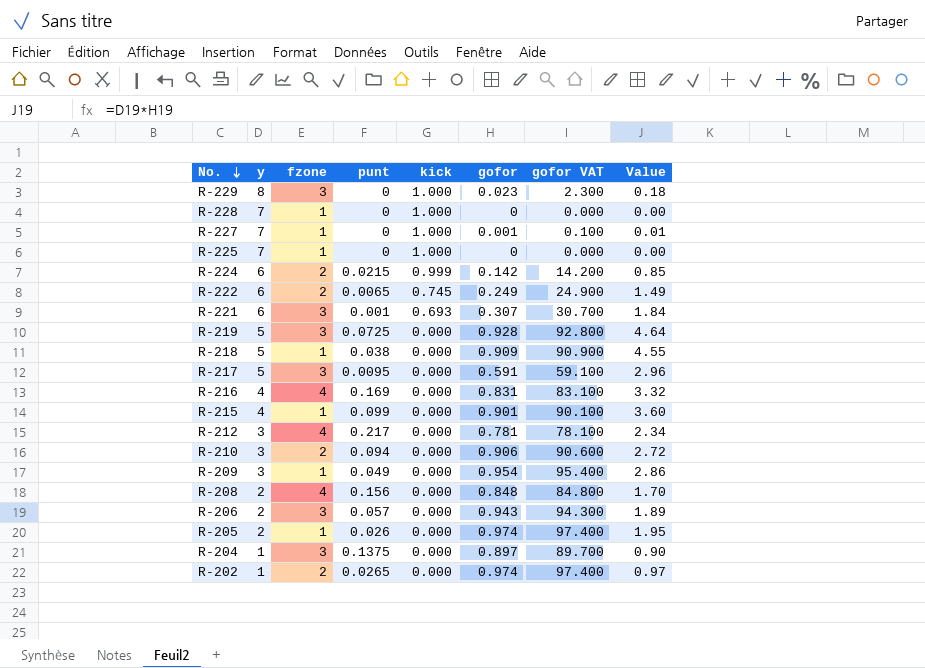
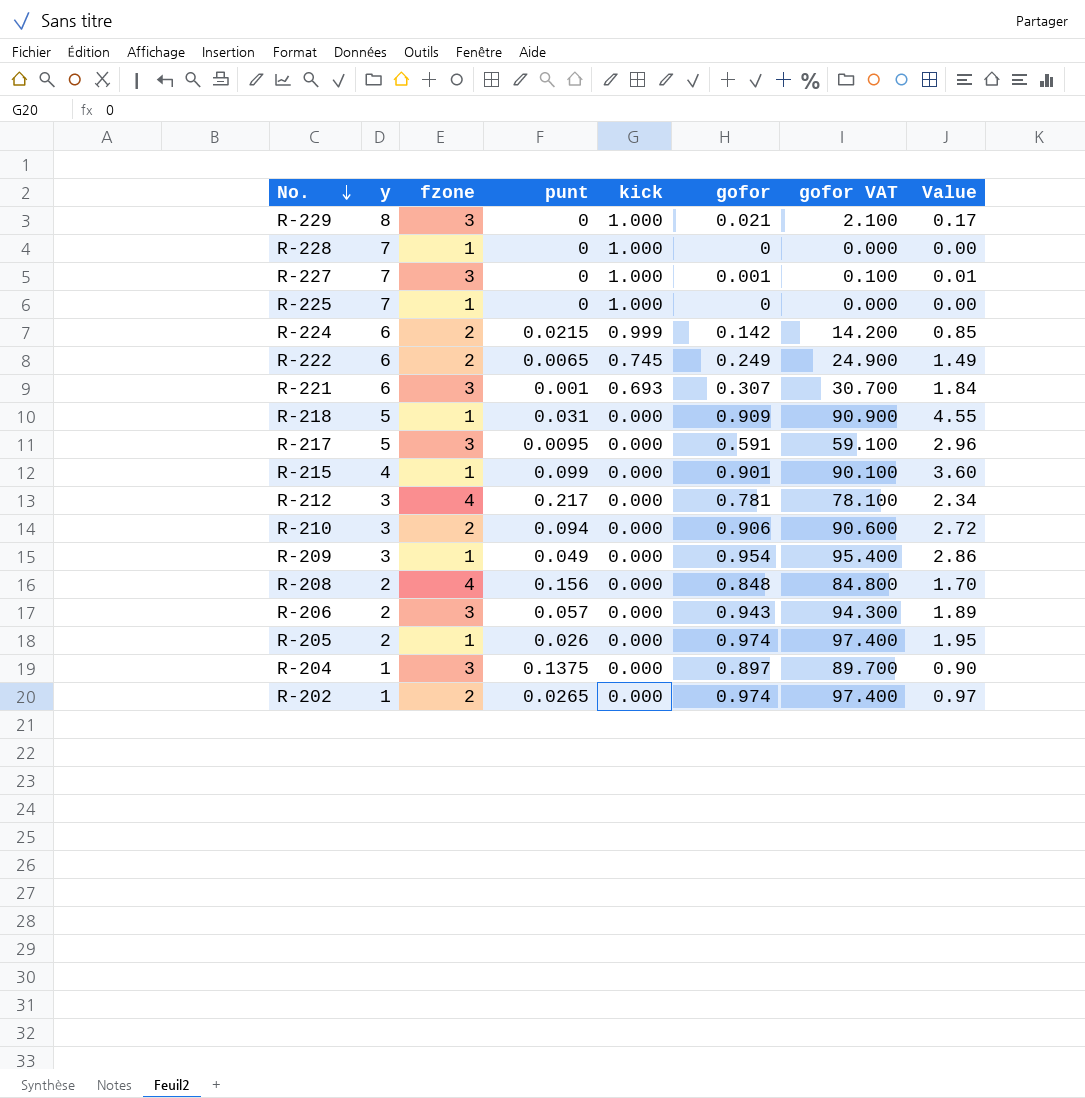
row R-219: 5 | 3 | 0.0725 | 0.000 | 0.928 | 92.800 | 4.64 -> none
row R-216: 4 | 4 | 0.169 | 0.000 | 0.831 | 83.100 | 3.32 -> none
R-229 | gofor: 0.023 -> 0.021
R-229 | gofor VAT: 2.300 -> 2.100
R-229 | Value: 0.18 -> 0.17
R-227 | fzone: 1 -> 3
R-218 | punt: 0.038 -> 0.031

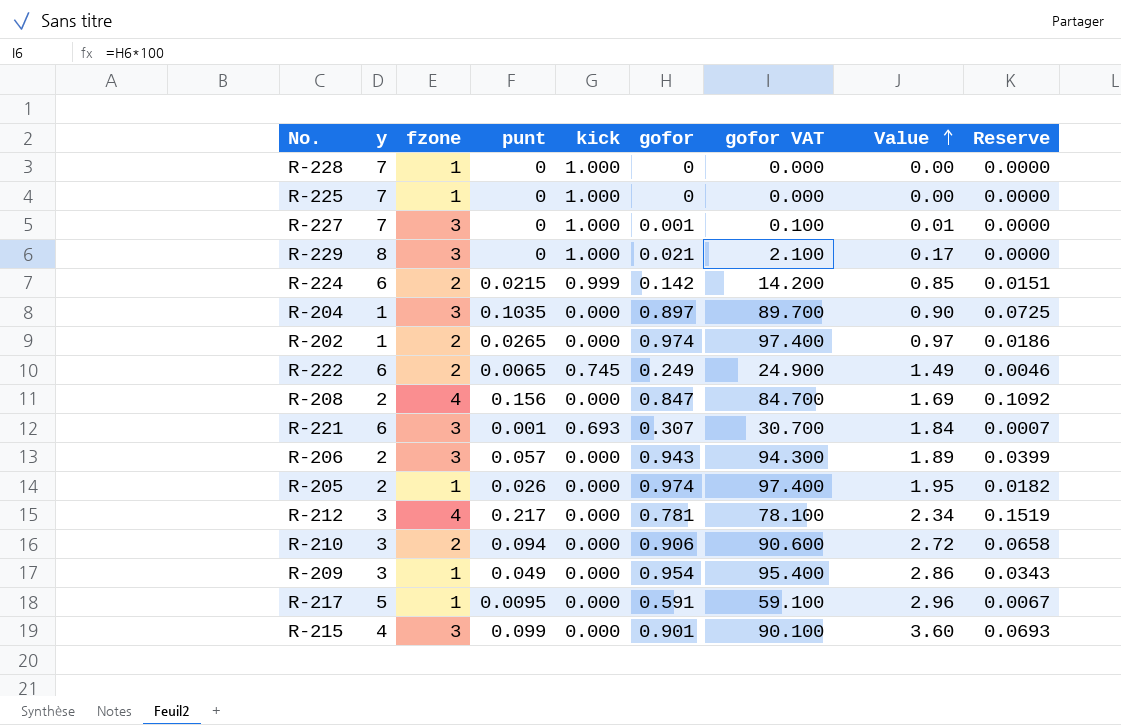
row order: No. descending -> Value ascending
column Reserve | formula: none -> [punt] * 0.7
row R-218: 5 | 1 | 0.031 | 0.000 | 0.909 | 90.900 | 4.55 -> none
R-204 | punt: 0.1375 -> 0.1035
R-208 | gofor: 0.848 -> 0.847
R-208 | gofor VAT: 84.800 -> 84.700
R-208 | Value: 1.70 -> 1.69
R-217 | fzone: 3 -> 1
R-215 | fzone: 1 -> 3

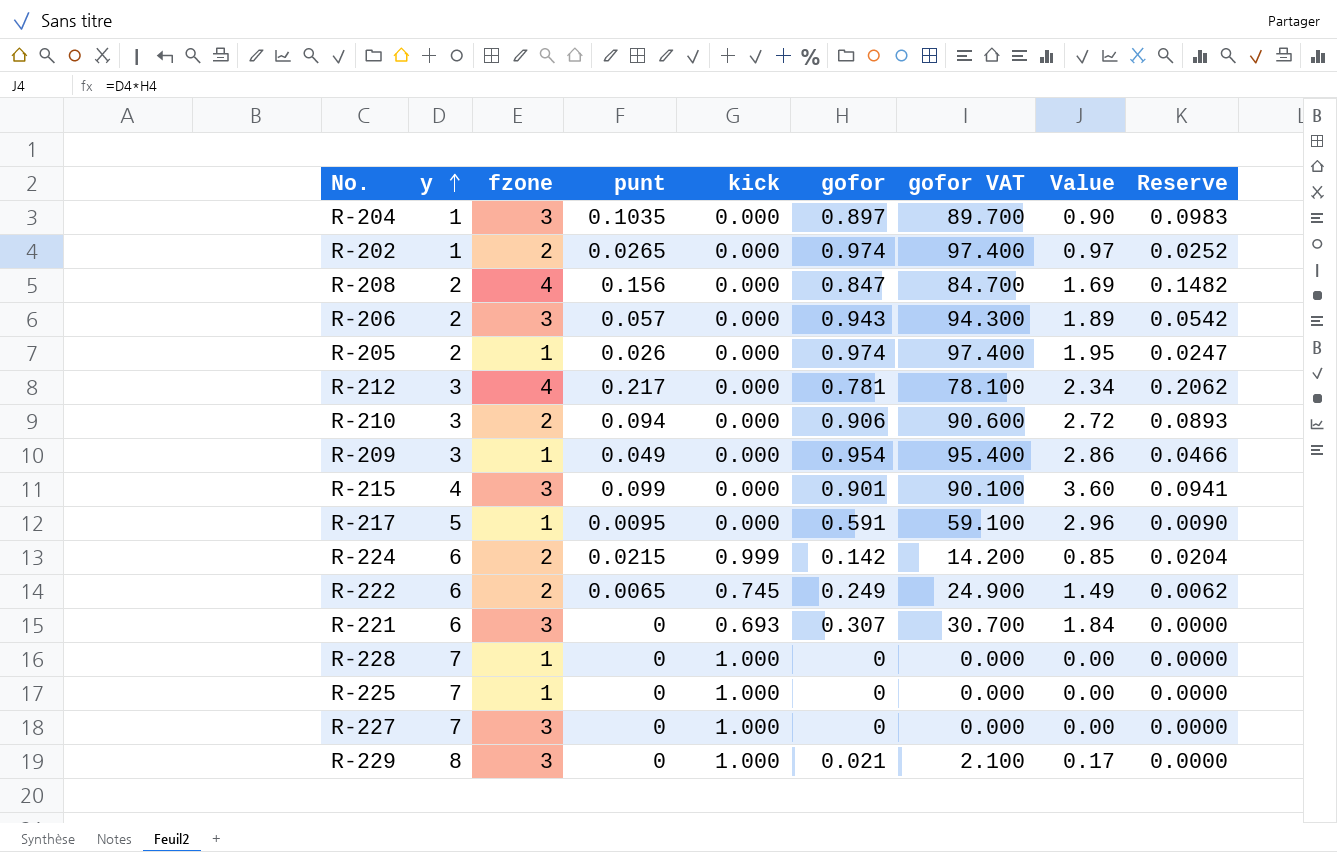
row order: Value ascending -> y ascending
column Reserve | formula: [punt] * 0.7 -> [punt] * 0.95
R-221 | punt: 0.001 -> 0
R-227 | gofor: 0.001 -> 0
R-227 | gofor VAT: 0.100 -> 0.000
R-227 | Value: 0.01 -> 0.00

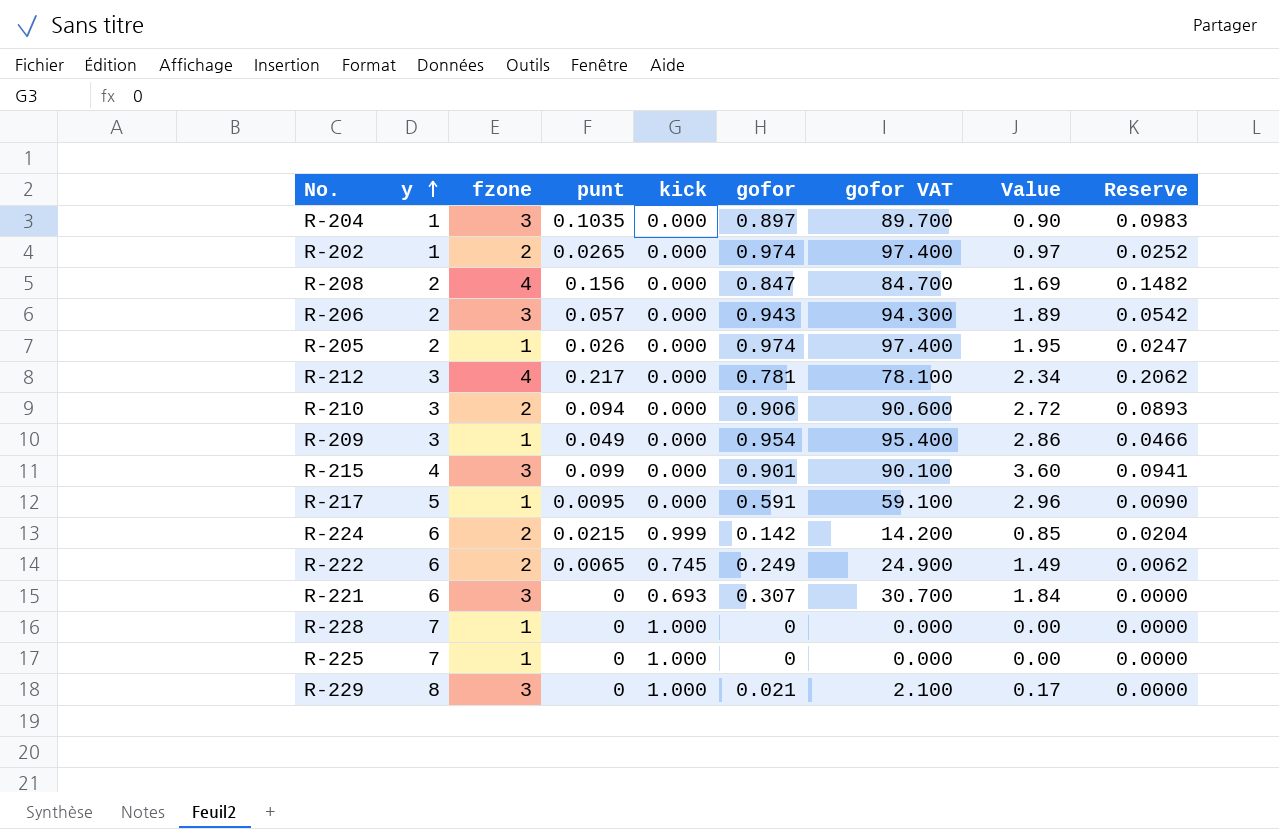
row R-227: 7 | 3 | 0 | 1.000 | 0 | 0.000 | 0.00 | 0.0000 -> none

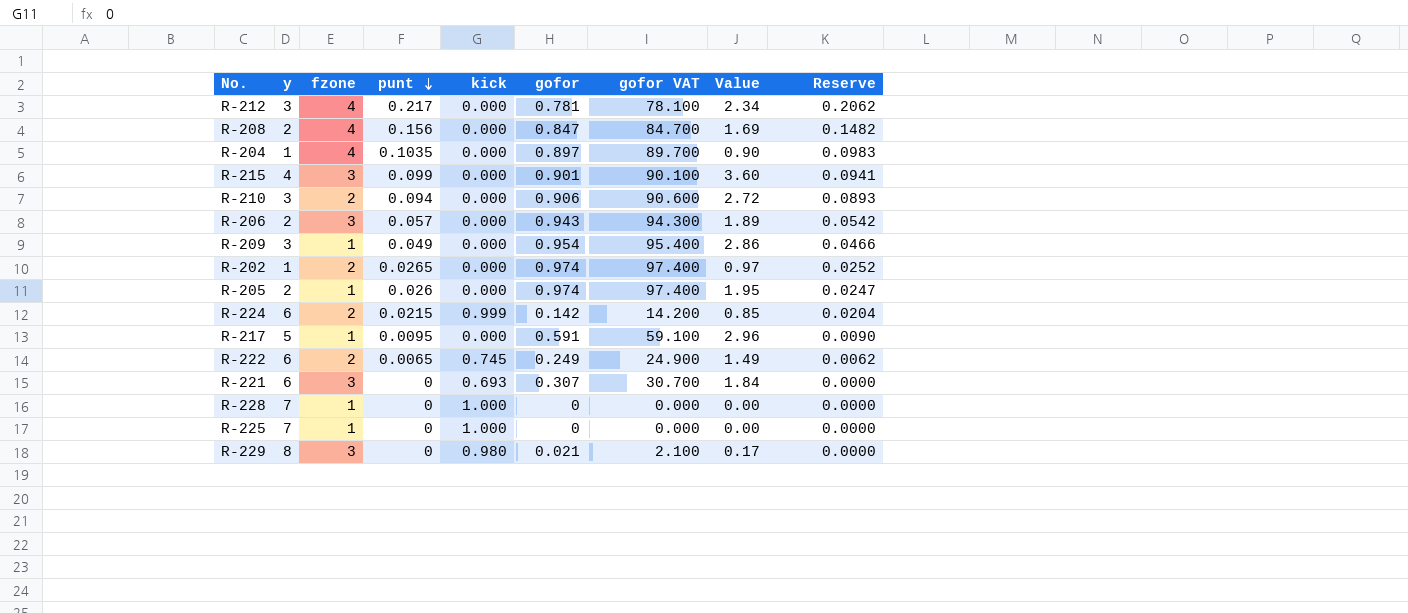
row order: y ascending -> punt descending
R-204 | fzone: 3 -> 4
R-229 | kick: 1.000 -> 0.980

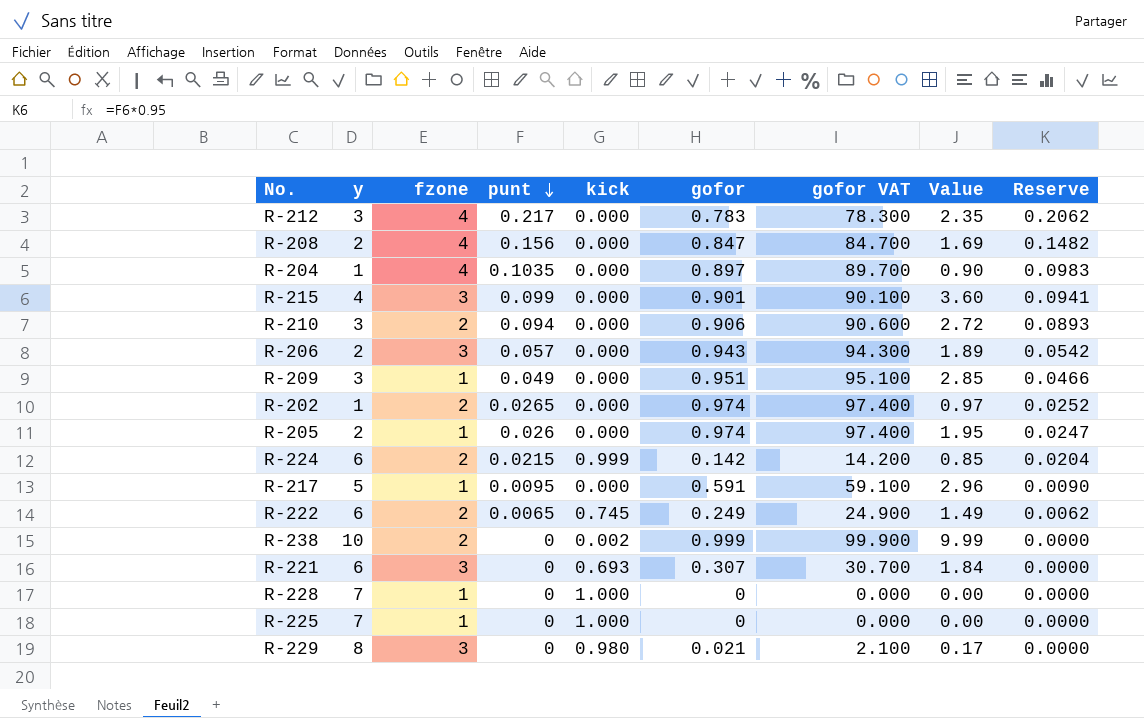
R-212 | gofor: 0.781 -> 0.783
R-212 | gofor VAT: 78.100 -> 78.300
R-212 | Value: 2.34 -> 2.35
R-209 | gofor: 0.954 -> 0.951
R-209 | gofor VAT: 95.400 -> 95.100
R-209 | Value: 2.86 -> 2.85
row R-238: none -> 10 | 2 | 0 | 0.002 | 0.999 | 99.900 | 9.99 | 0.0000

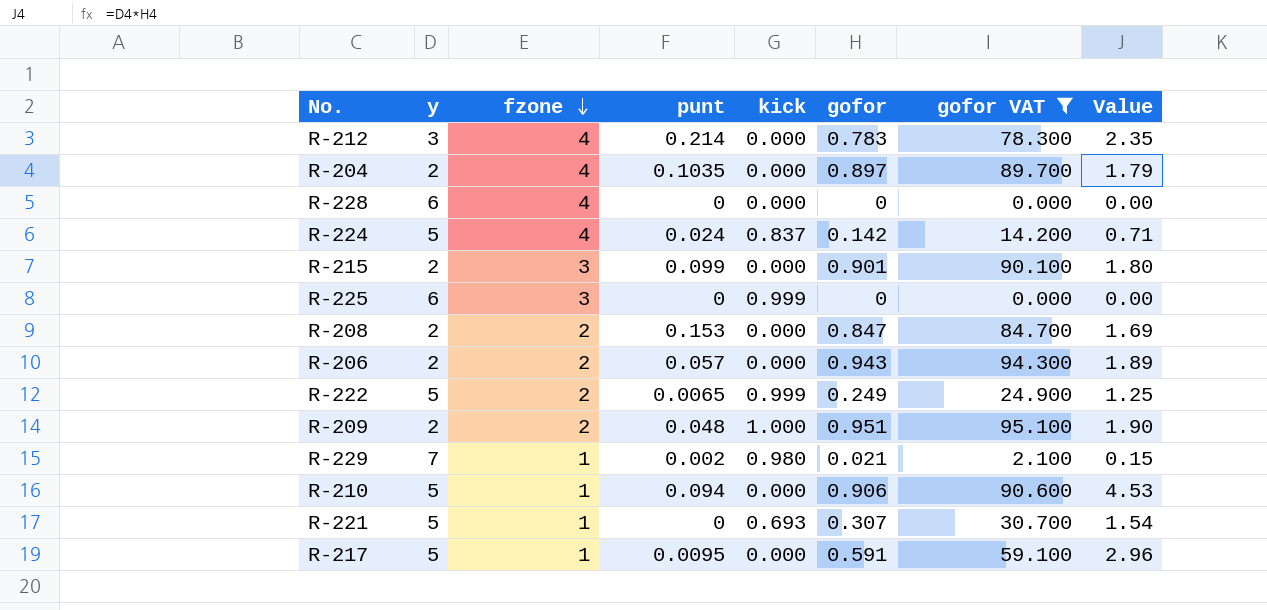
filter: none -> gofor VAT <= 95.100
row order: punt descending -> fzone descending
column Reserve | formula: [punt] * 0.95 -> none
R-212 | punt: 0.217 -> 0.214
R-204 | y: 1 -> 2
R-204 | Value: 0.90 -> 1.79
R-228 | y: 7 -> 6
R-228 | fzone: 1 -> 4
R-228 | kick: 1.000 -> 0.000
R-224 | y: 6 -> 5
R-224 | fzone: 2 -> 4
R-224 | punt: 0.0215 -> 0.024
R-224 | kick: 0.999 -> 0.837
R-224 | Value: 0.85 -> 0.71
R-215 | y: 4 -> 2
R-215 | Value: 3.60 -> 1.80
R-225 | y: 7 -> 6
R-225 | fzone: 1 -> 3
R-225 | kick: 1.000 -> 0.999
R-208 | fzone: 4 -> 2
R-208 | punt: 0.156 -> 0.153
R-206 | fzone: 3 -> 2
R-222 | y: 6 -> 5
R-222 | kick: 0.745 -> 0.999
R-222 | Value: 1.49 -> 1.25
R-209 | y: 3 -> 2
R-209 | fzone: 1 -> 2
R-209 | punt: 0.049 -> 0.048
R-209 | kick: 0.000 -> 1.000
R-209 | Value: 2.85 -> 1.90
R-229 | y: 8 -> 7
R-229 | fzone: 3 -> 1
R-229 | punt: 0 -> 0.002
R-229 | Value: 0.17 -> 0.15
R-210 | y: 3 -> 5
R-210 | fzone: 2 -> 1
R-210 | Value: 2.72 -> 4.53
R-221 | y: 6 -> 5
R-221 | fzone: 3 -> 1
R-221 | Value: 1.84 -> 1.54

